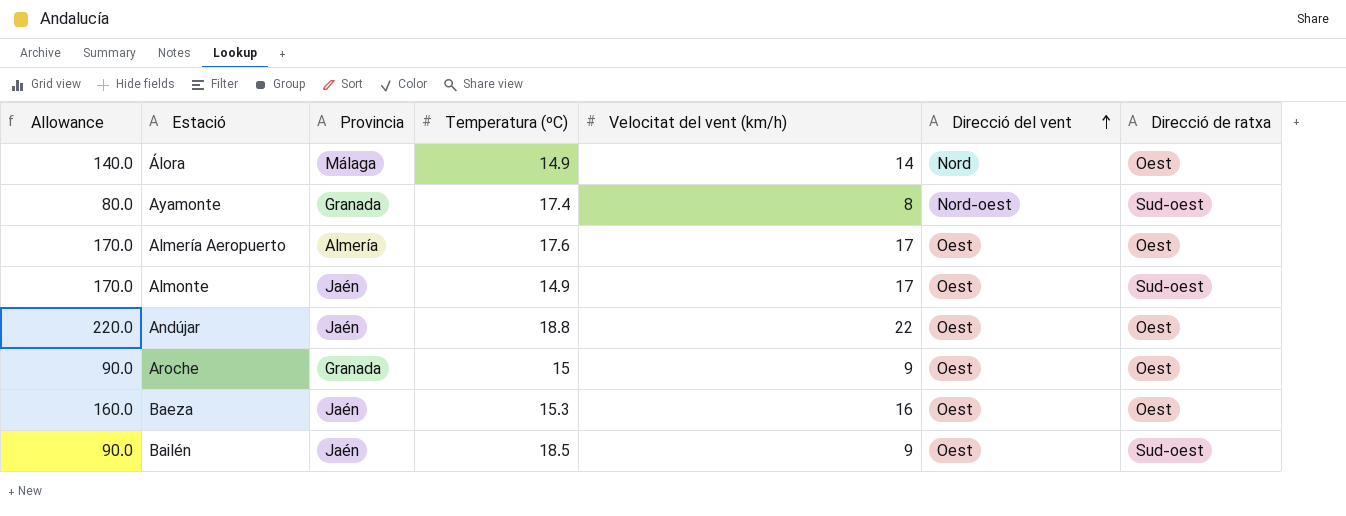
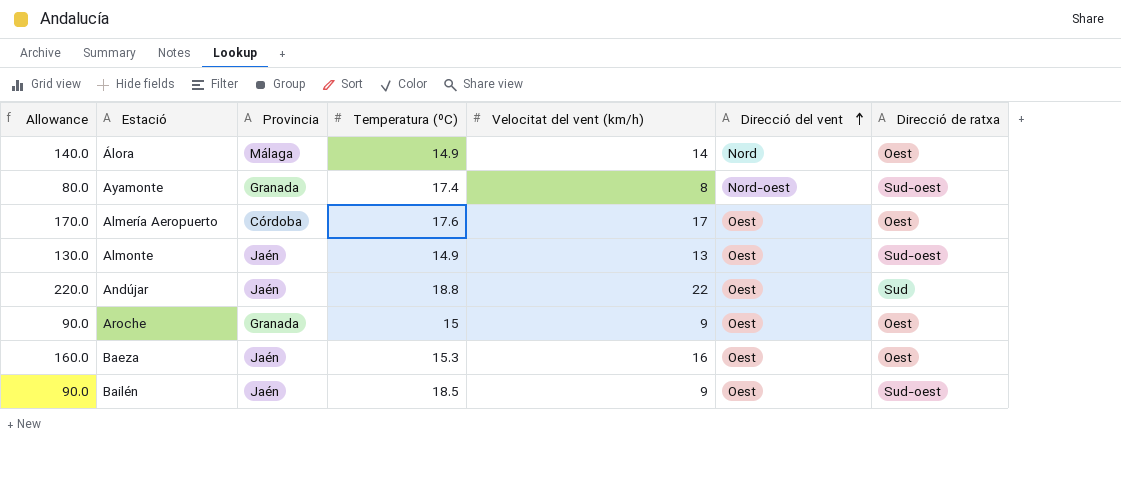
Almería Aeropuerto | Provincia: Almería -> Córdoba
Almonte | Allowance: 170.0 -> 130.0
Almonte | Velocitat del vent (km/h): 17 -> 13
Andújar | Direcció de ratxa: Oest -> Sud

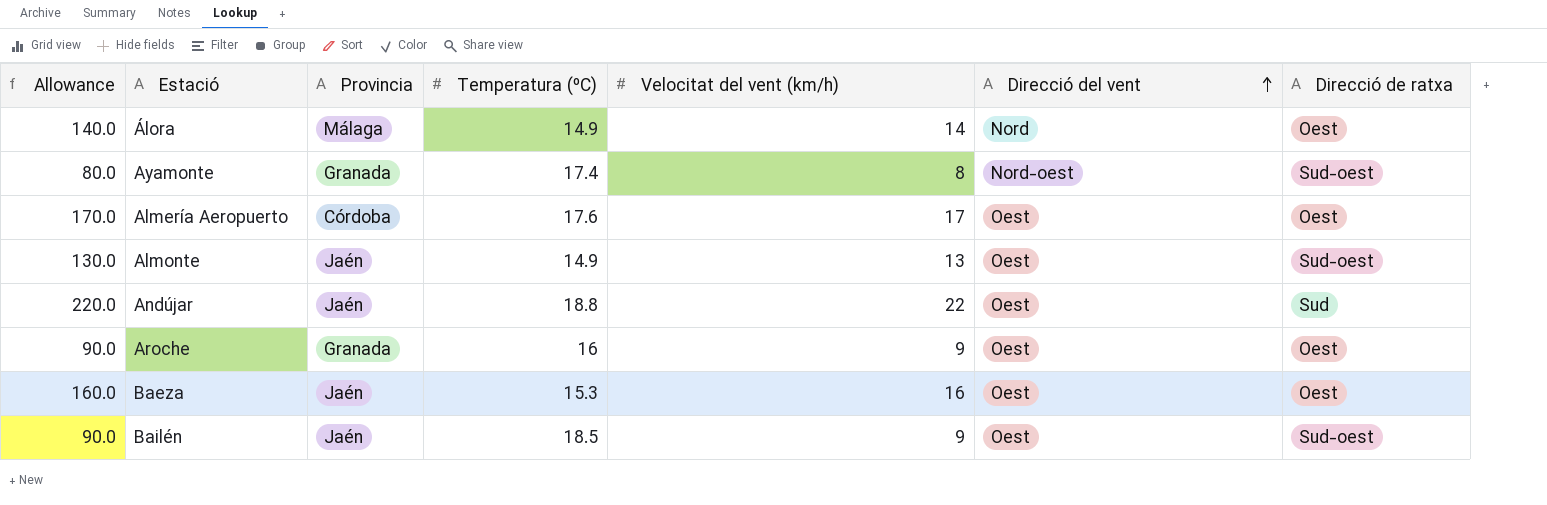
Aroche | Temperatura (ºC): 15 -> 16

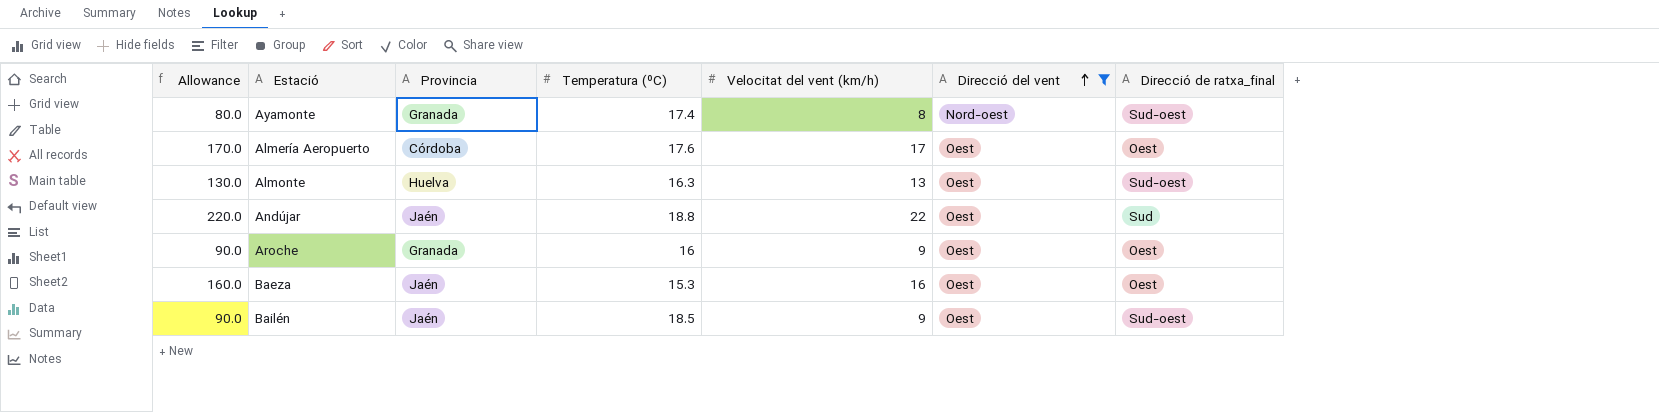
filter: none -> Direcció del vent != Nord
column name: Direcció de ratxa -> Direcció de ratxa_final
Almonte | Provincia: Jaén -> Huelva
Almonte | Temperatura (ºC): 14.9 -> 16.3

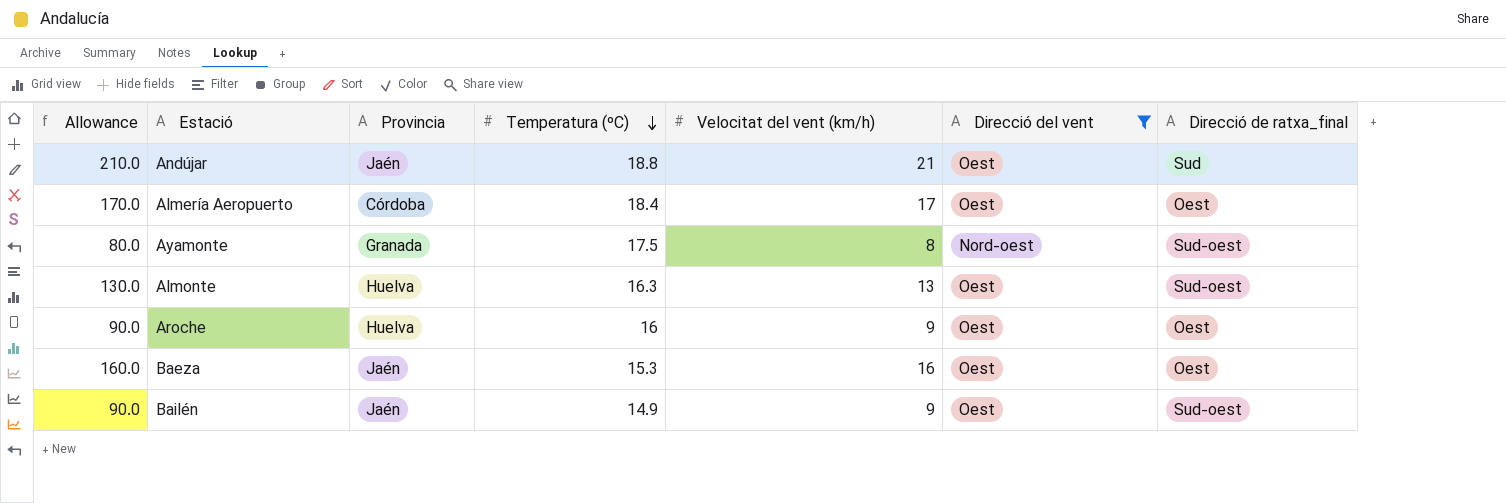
row order: Direcció del vent ascending -> Temperatura (ºC) descending
Andújar | Allowance: 220.0 -> 210.0
Andújar | Velocitat del vent (km/h): 22 -> 21
Almería Aeropuerto | Temperatura (ºC): 17.6 -> 18.4
Ayamonte | Temperatura (ºC): 17.4 -> 17.5
Aroche | Provincia: Granada -> Huelva
Bailén | Temperatura (ºC): 18.5 -> 14.9

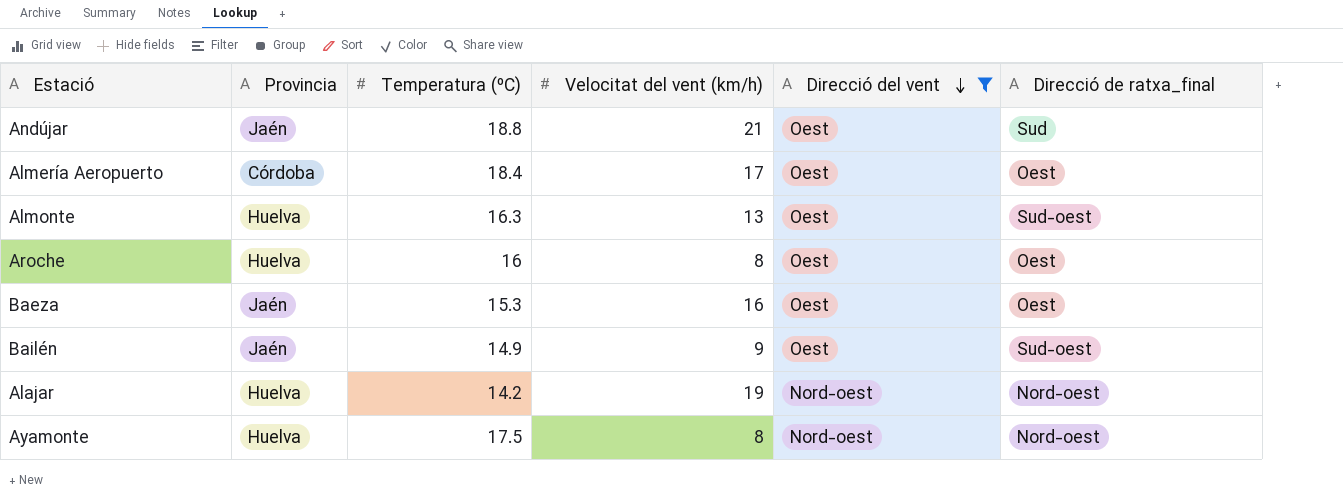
row order: Temperatura (ºC) descending -> Direcció del vent descending
column Allowance | formula: [Velocitat del vent (km/h)] * 10 -> none
Aroche | Velocitat del vent (km/h): 9 -> 8
row Alajar: none -> Huelva | 14.2 | 19 | Nord-oest | Nord-oest
Ayamonte | Provincia: Granada -> Huelva
Ayamonte | Direcció de ratxa_final: Sud-oest -> Nord-oest

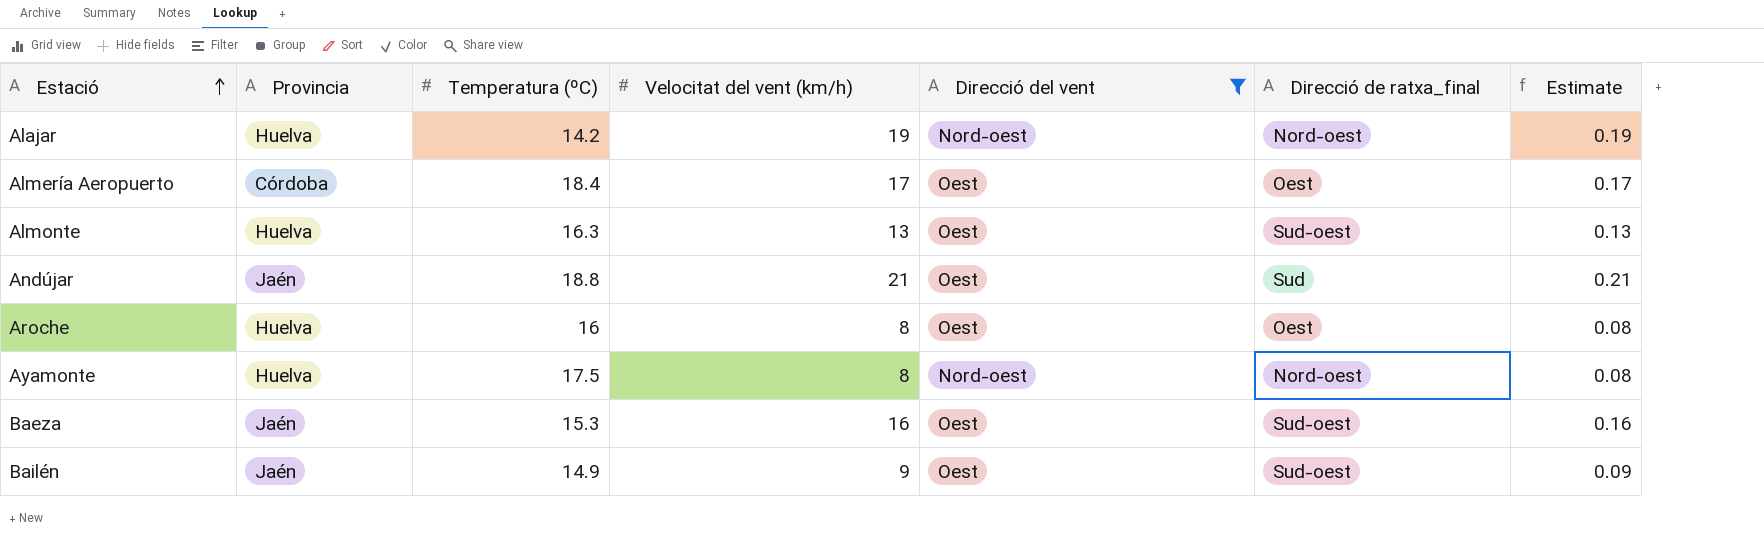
row order: Direcció del vent descending -> Estació ascending
column Estimate | formula: none -> [Velocitat del vent (km/h)] * 0.01
Baeza | Direcció de ratxa_final: Oest -> Sud-oest

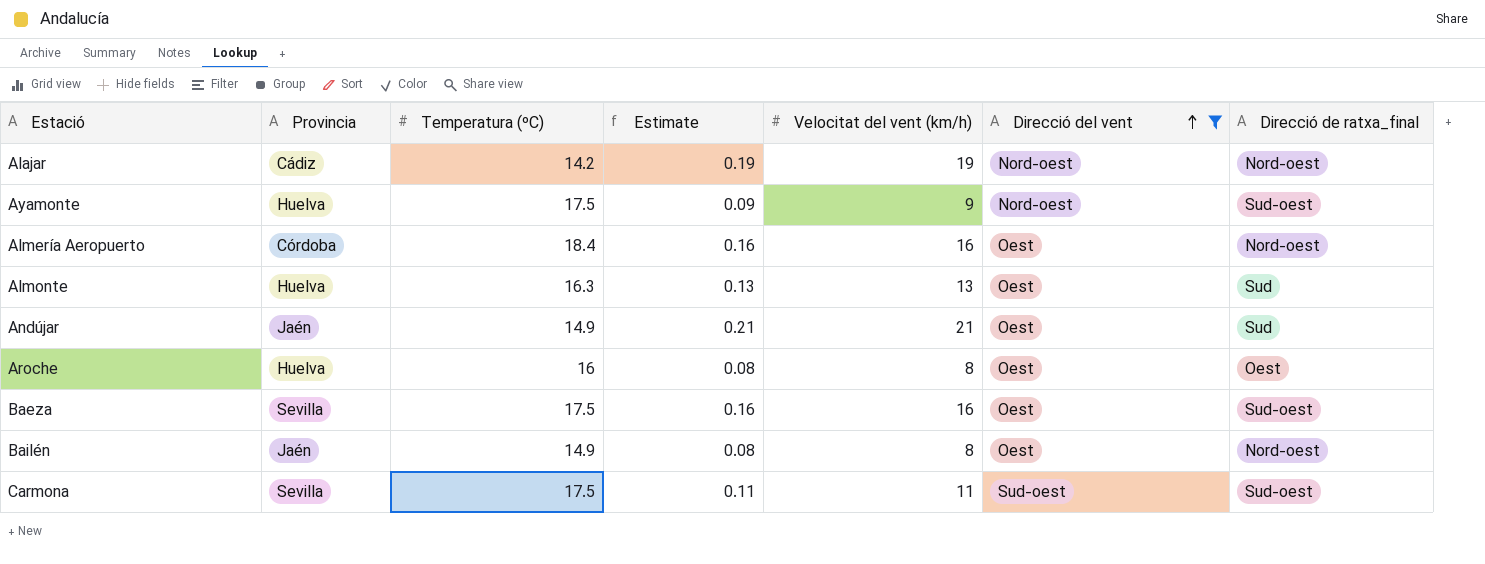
row order: Estació ascending -> Direcció del vent ascending
column Estimate | position: 7 -> 4
Alajar | Provincia: Huelva -> Cádiz
Ayamonte | Estimate: 0.08 -> 0.09
Ayamonte | Velocitat del vent (km/h): 8 -> 9
Ayamonte | Direcció de ratxa_final: Nord-oest -> Sud-oest
Almería Aeropuerto | Estimate: 0.17 -> 0.16
Almería Aeropuerto | Velocitat del vent (km/h): 17 -> 16
Almería Aeropuerto | Direcció de ratxa_final: Oest -> Nord-oest
Almonte | Direcció de ratxa_final: Sud-oest -> Sud
Andújar | Temperatura (ºC): 18.8 -> 14.9
Baeza | Provincia: Jaén -> Sevilla
Baeza | Temperatura (ºC): 15.3 -> 17.5
Bailén | Estimate: 0.09 -> 0.08
Bailén | Velocitat del vent (km/h): 9 -> 8
Bailén | Direcció de ratxa_final: Sud-oest -> Nord-oest
row Carmona: none -> Sevilla | 17.5 | 0.11 | 11 | Sud-oest | Sud-oest

